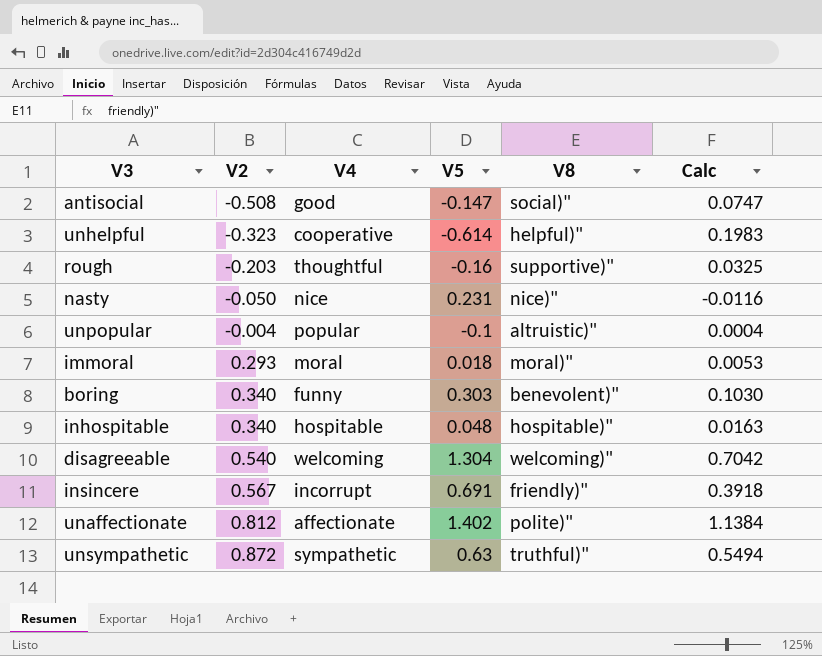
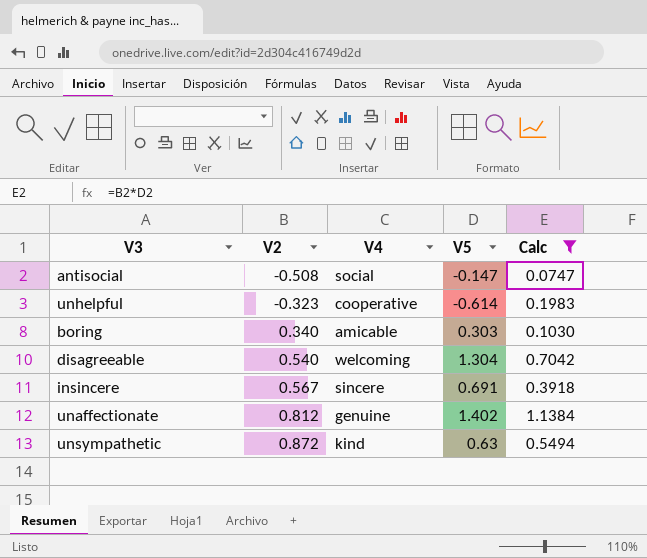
filter: none -> Calc >= 0.0747
column V8 | position: 5 -> none
antisocial | V4: good -> social
boring | V4: funny -> amicable
insincere | V4: incorrupt -> sincere
unaffectionate | V4: affectionate -> genuine
unsympathetic | V4: sympathetic -> kind

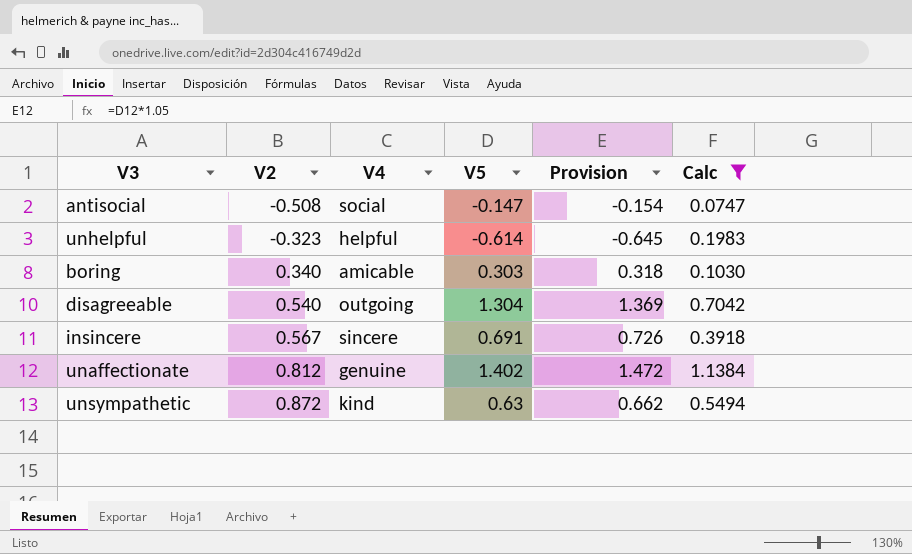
column Provision | formula: none -> [V5] * 1.05
unhelpful | V4: cooperative -> helpful
disagreeable | V4: welcoming -> outgoing

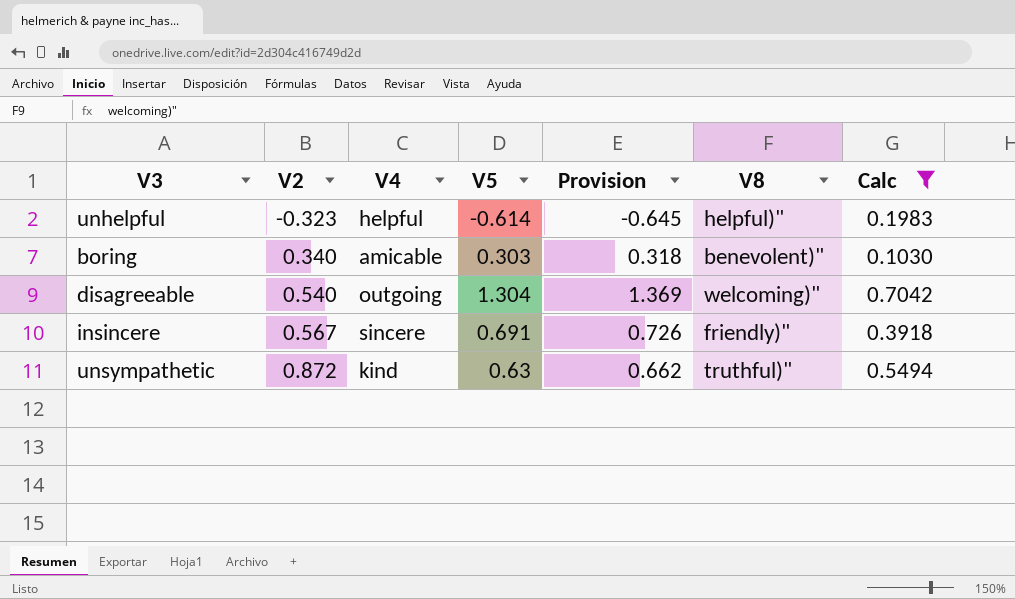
column V8 | position: none -> 6
row antisocial: -0.508 | social | -0.147 | -0.154 | 0.0747 -> none
row unaffectionate: 0.812 | genuine | 1.402 | 1.472 | 1.1384 -> none

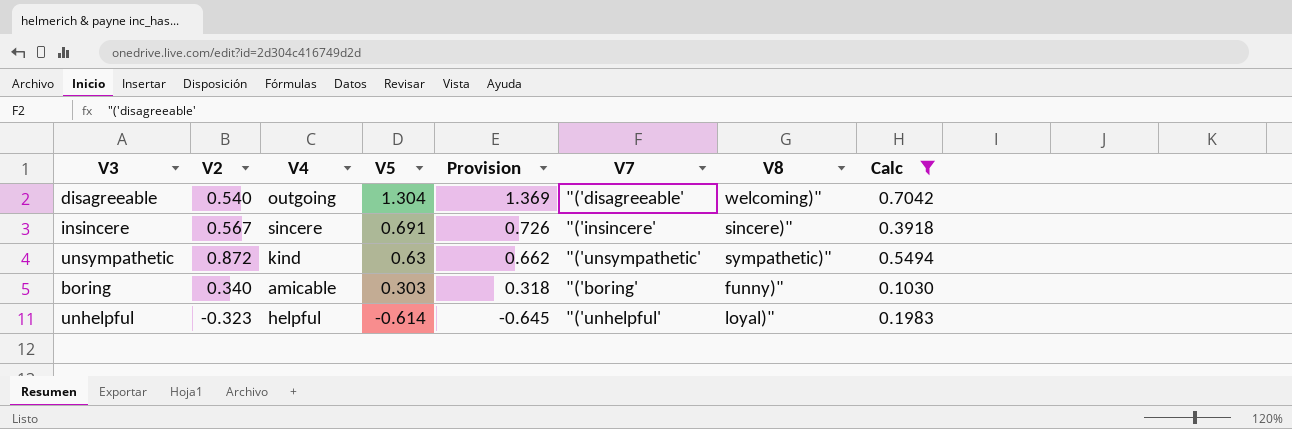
row order: V2 ascending -> V5 descending
column V7 | position: none -> 6
insincere | V8: friendly)" -> sincere)"
unsympathetic | V8: truthful)" -> sympathetic)"
boring | V8: benevolent)" -> funny)"
unhelpful | V8: helpful)" -> loyal)"

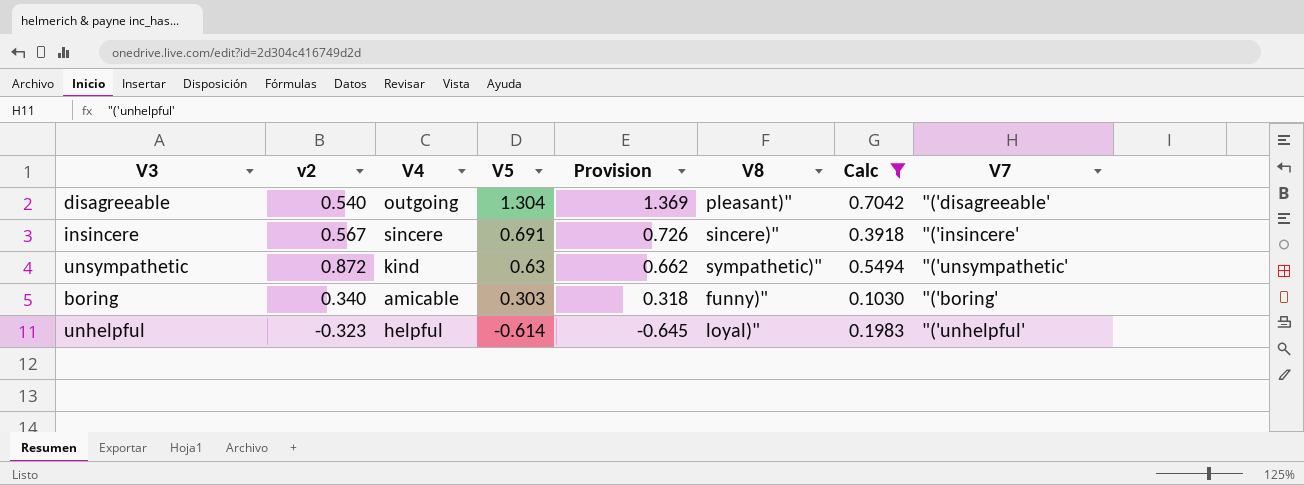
column name: V2 -> v2
column V7 | position: 6 -> 8
disagreeable | V8: welcoming)" -> pleasant)"

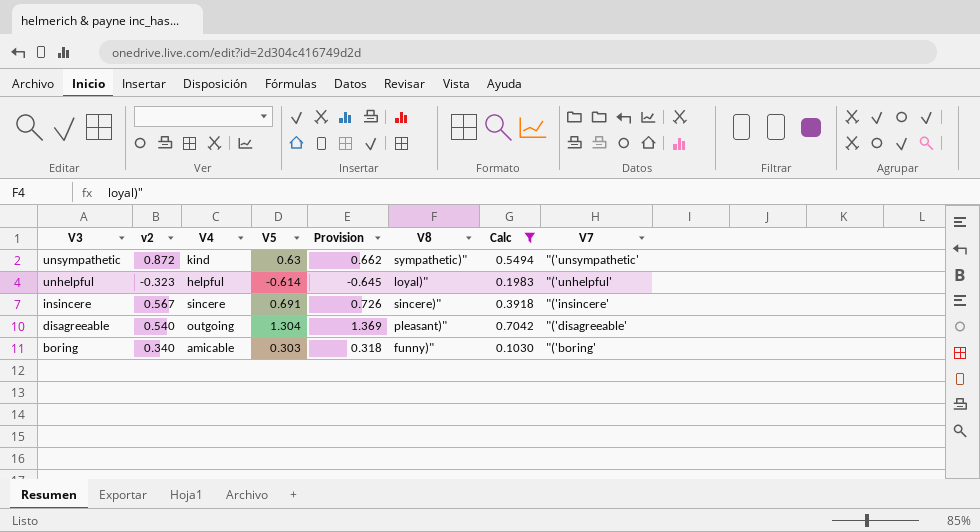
row order: V5 descending -> V3 descending

